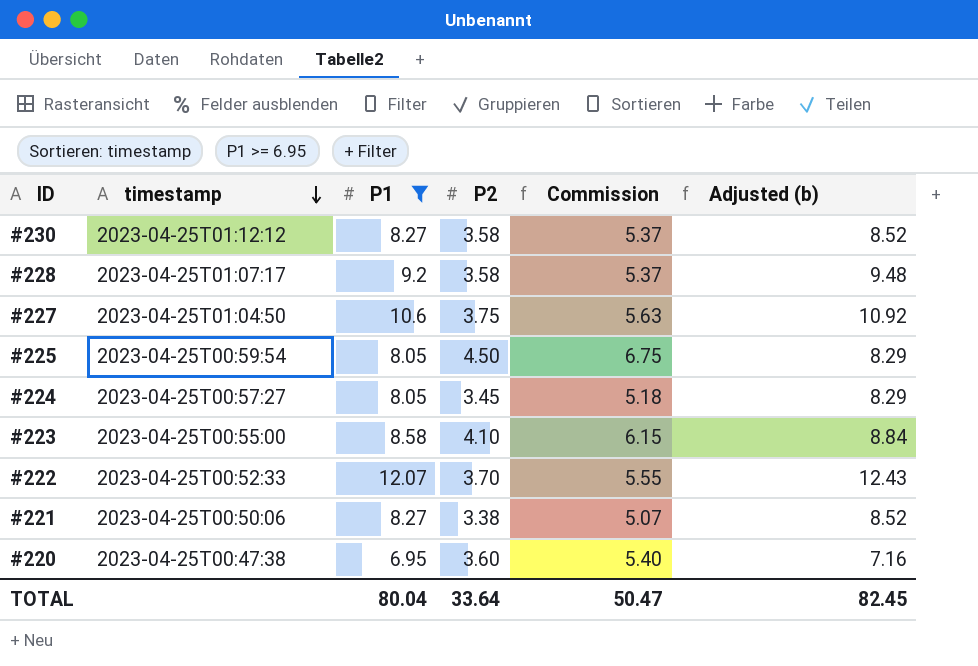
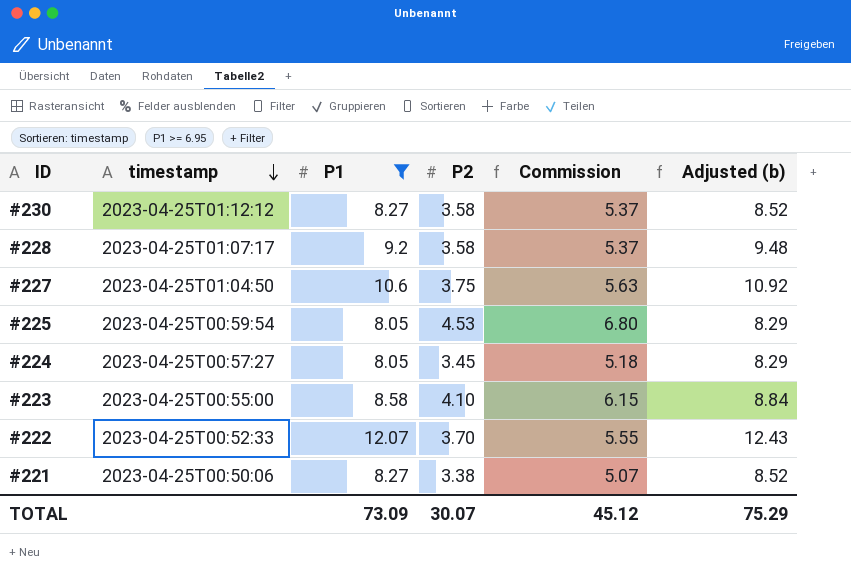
row #220: 2023-04-25T00:47:38 | 6.95 | 3.60 | 5.40 | 7.16 -> none
#225 | P2: 4.50 -> 4.53
#225 | Commission: 6.75 -> 6.80
TOTAL | P1: 80.04 -> 73.09
TOTAL | P2: 33.64 -> 30.07
TOTAL | Commission: 50.47 -> 45.12
TOTAL | Adjusted (b): 82.45 -> 75.29

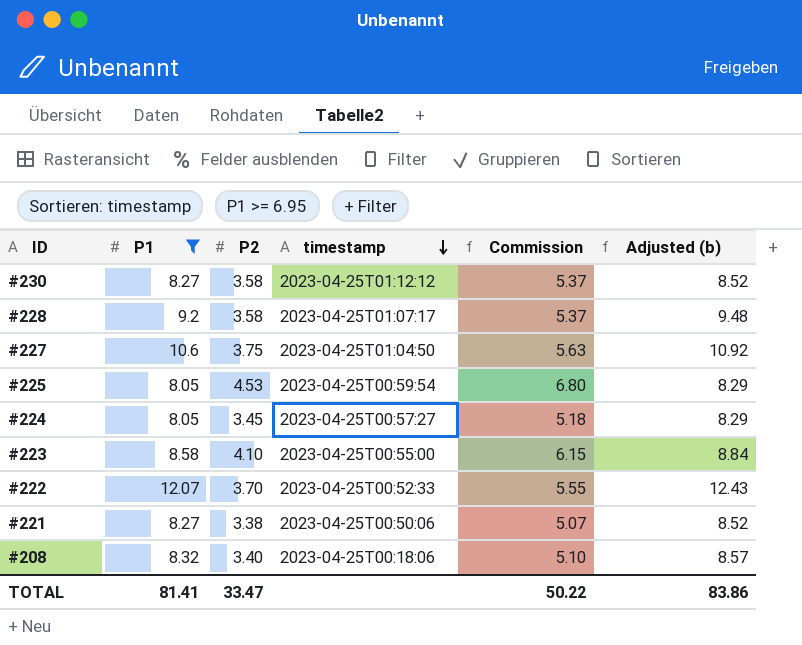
column timestamp | position: 2 -> 4
row #208: none -> 8.32 | 3.40 | 2023-04-25T00:18:06 | 5.10 | 8.57
TOTAL | P1: 73.09 -> 81.41
TOTAL | P2: 30.07 -> 33.47
TOTAL | Commission: 45.12 -> 50.22
TOTAL | Adjusted (b): 75.29 -> 83.86

